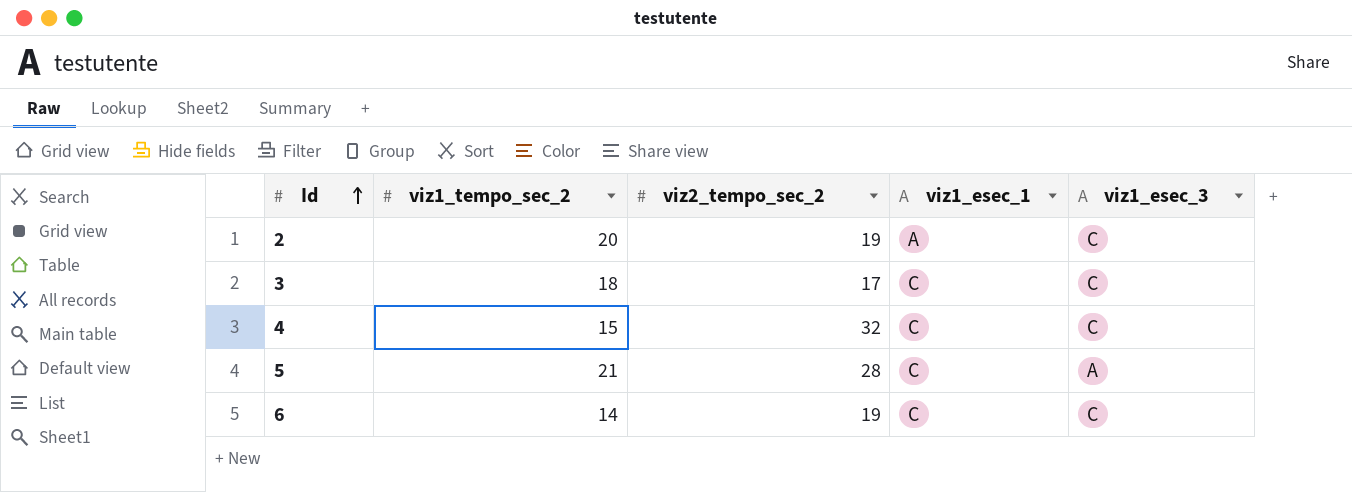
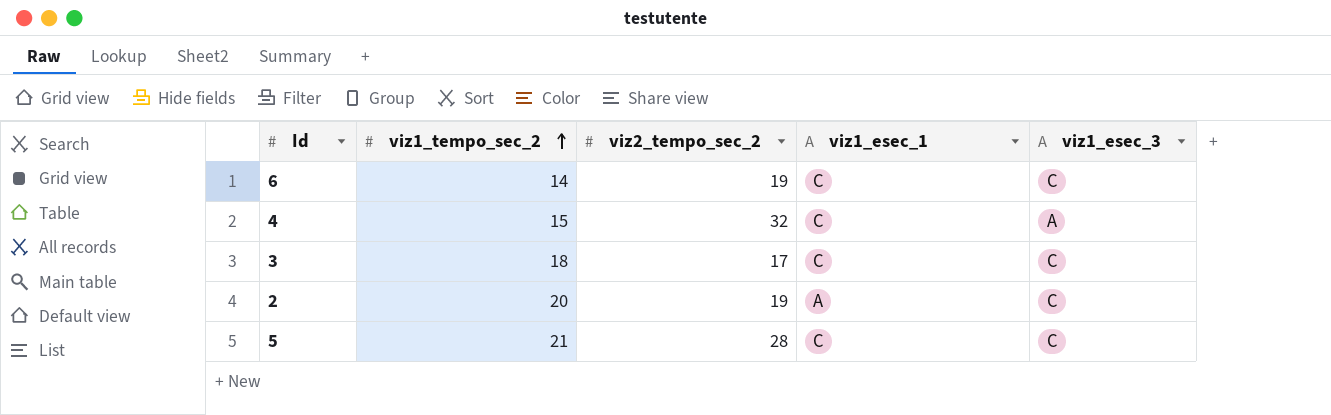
row order: Id ascending -> viz1_tempo_sec_2 ascending
4 | viz1_esec_3: C -> A
5 | viz1_esec_3: A -> C

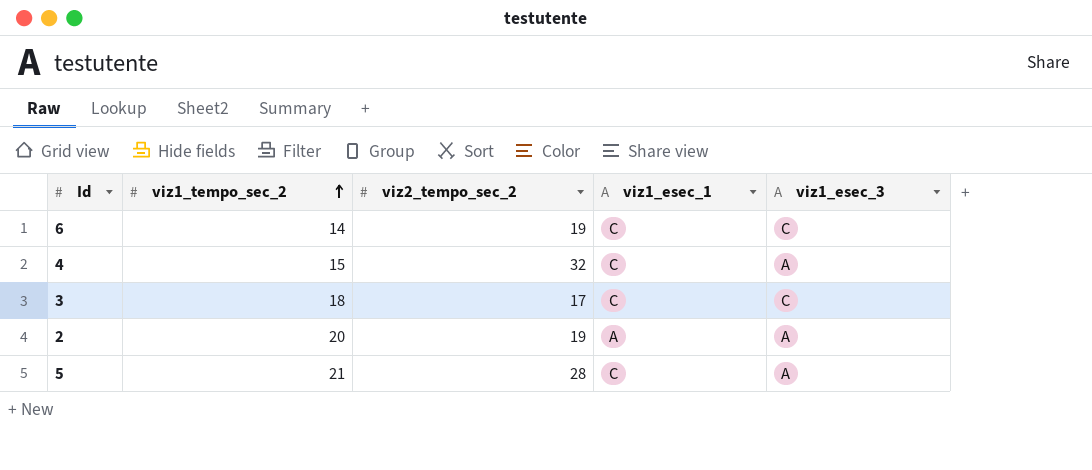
2 | viz1_esec_3: C -> A
5 | viz1_esec_3: C -> A

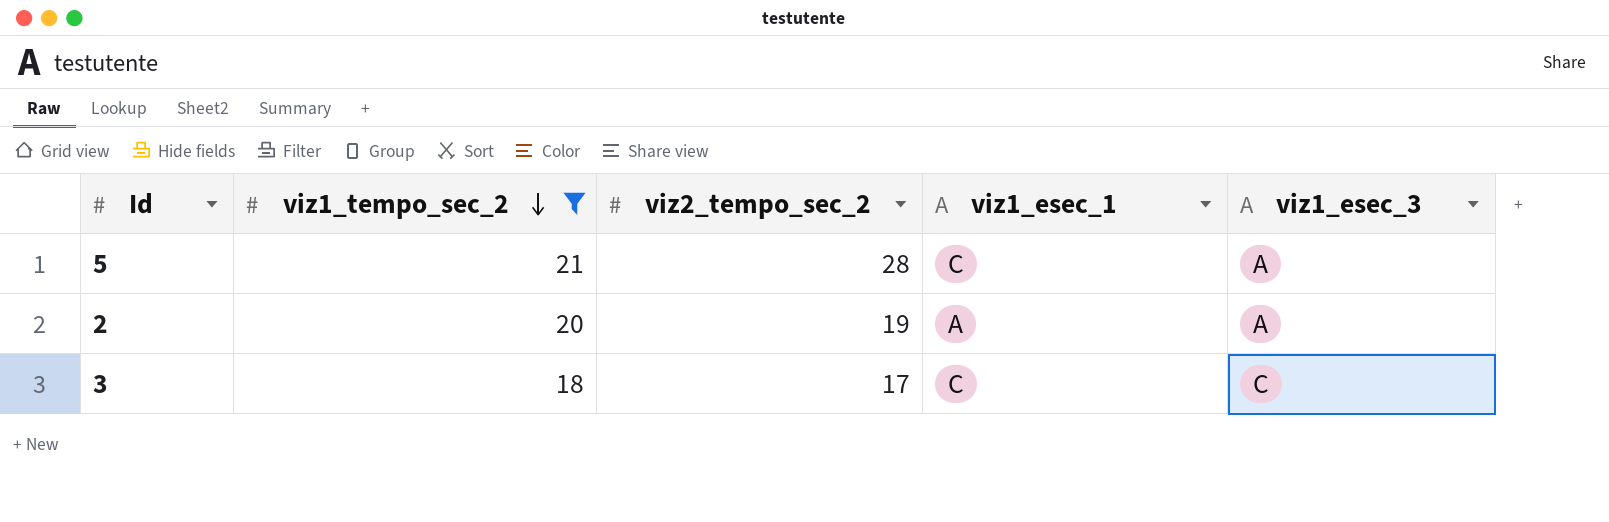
filter: none -> viz1_tempo_sec_2 >= 18
row order: viz1_tempo_sec_2 ascending -> viz1_tempo_sec_2 descending

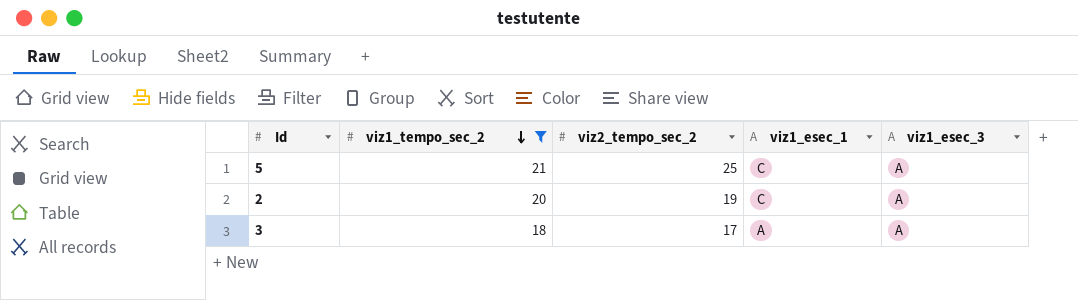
5 | viz2_tempo_sec_2: 28 -> 25
2 | viz1_esec_1: A -> C
3 | viz1_esec_1: C -> A
3 | viz1_esec_3: C -> A

